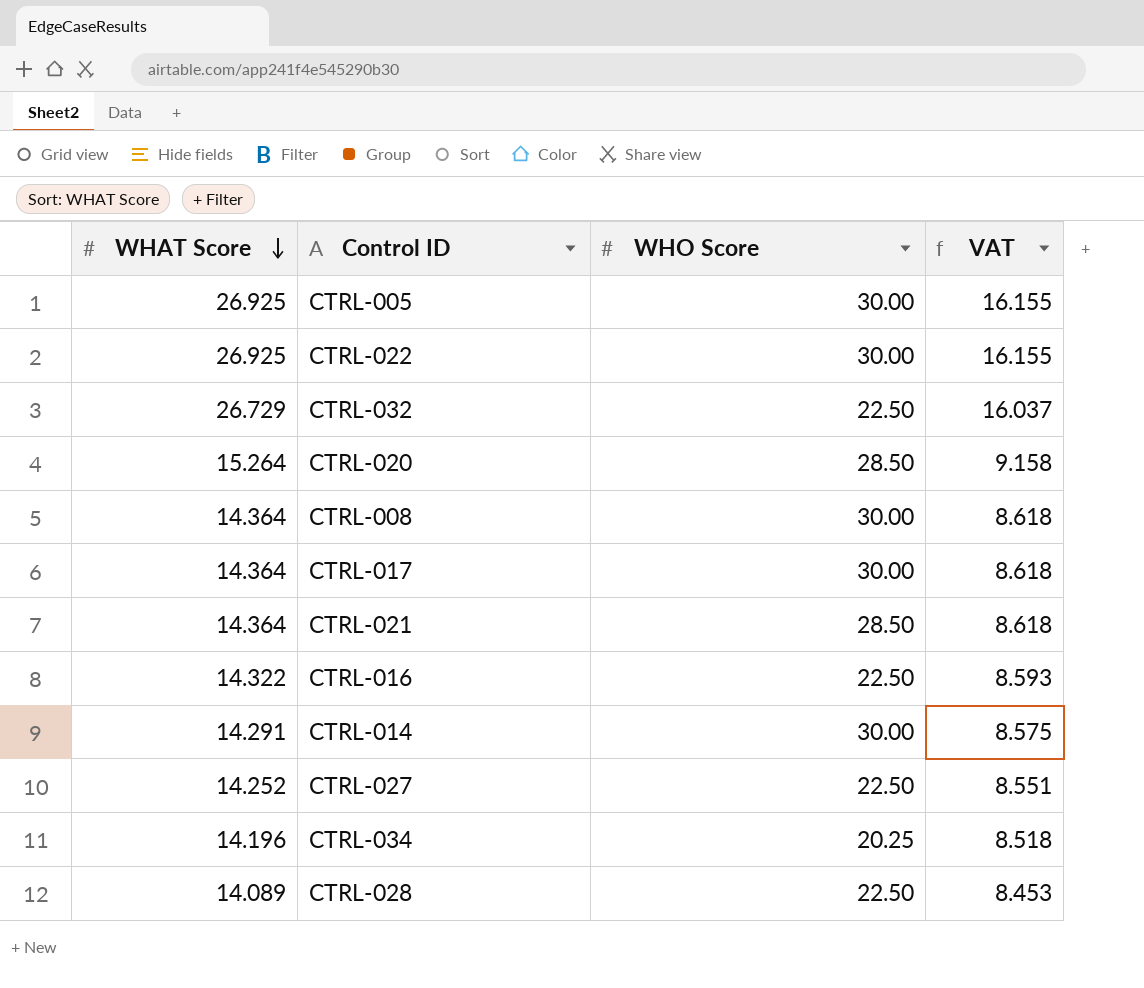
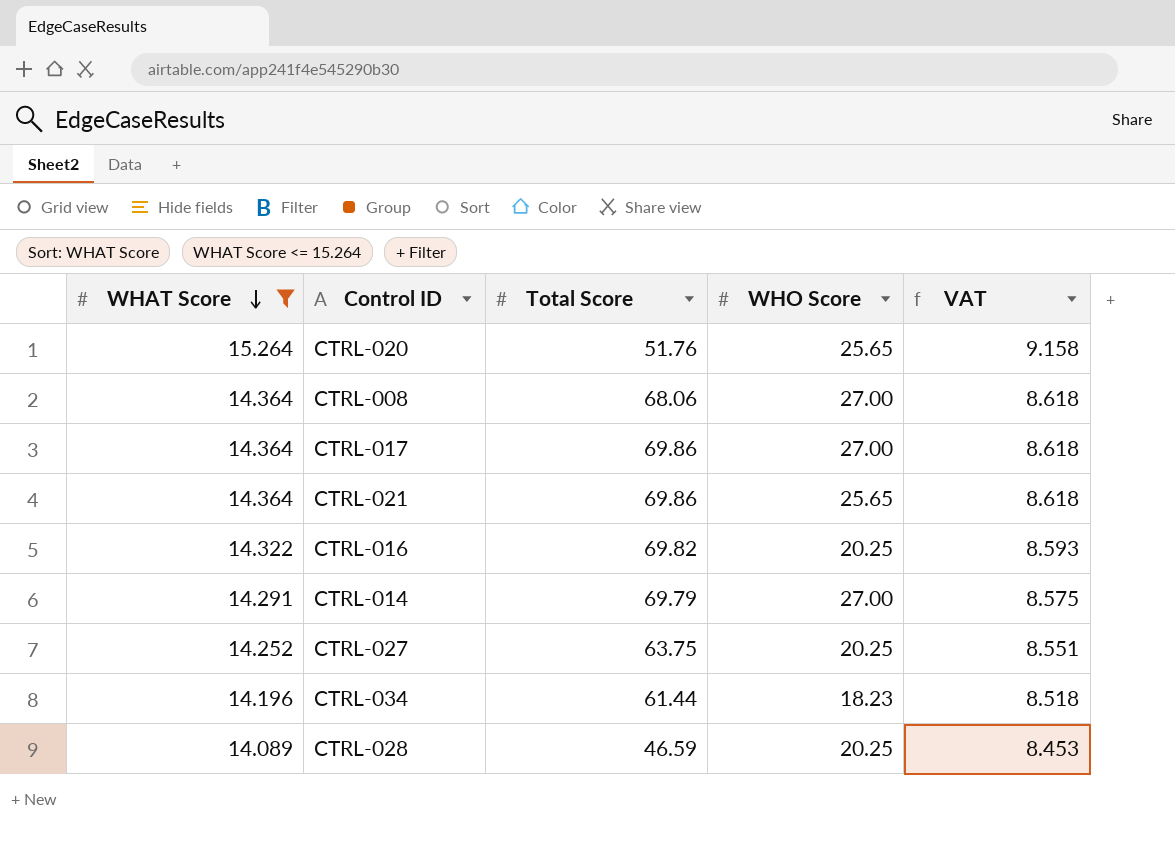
filter: none -> WHAT Score <= 15.264
column Total Score | position: none -> 3
CTRL-020 | WHO Score: 28.50 -> 25.65
CTRL-008 | WHO Score: 30.00 -> 27.00
CTRL-017 | WHO Score: 30.00 -> 27.00
CTRL-021 | WHO Score: 28.50 -> 25.65
CTRL-016 | WHO Score: 22.50 -> 20.25
CTRL-014 | WHO Score: 30.00 -> 27.00
CTRL-027 | WHO Score: 22.50 -> 20.25
CTRL-034 | WHO Score: 20.25 -> 18.23
CTRL-028 | WHO Score: 22.50 -> 20.25

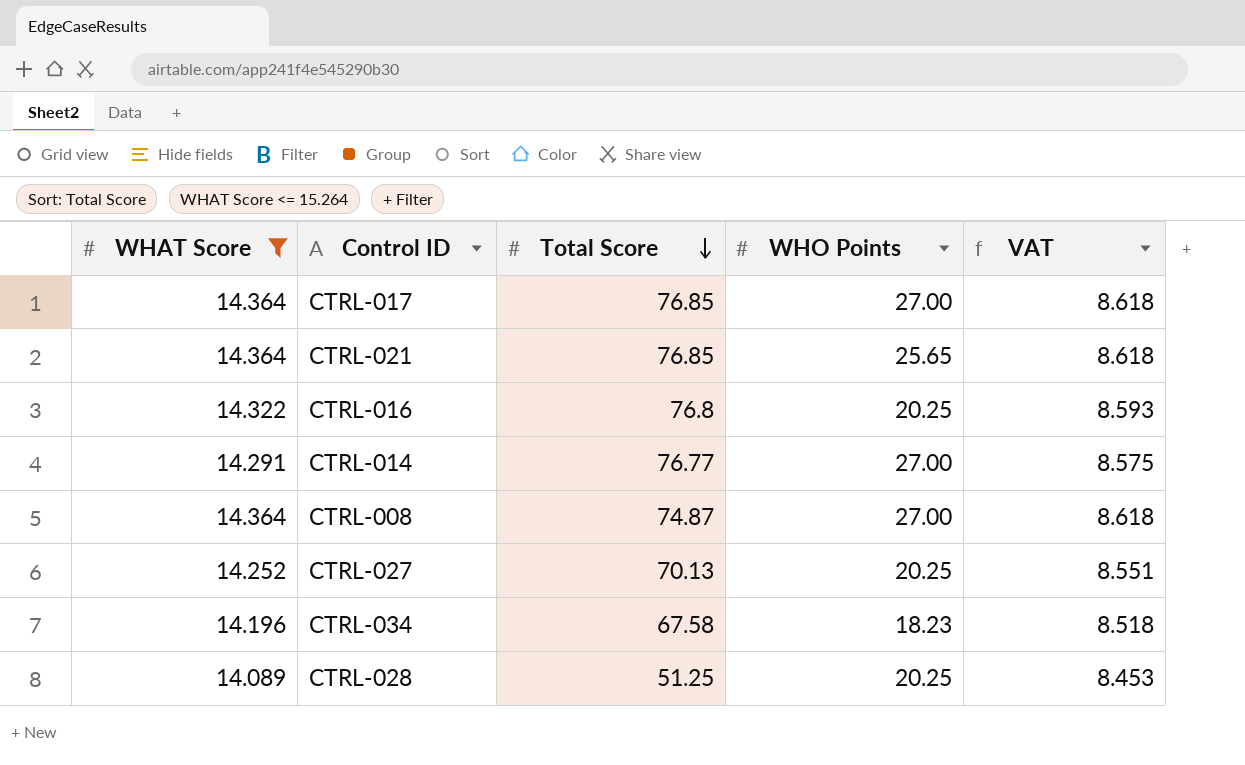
row order: WHAT Score descending -> Total Score descending
column name: WHO Score -> WHO Points
row CTRL-020: 15.264 | 51.76 | 25.65 | 9.158 -> none
CTRL-017 | Total Score: 69.86 -> 76.85
CTRL-021 | Total Score: 69.86 -> 76.85
CTRL-016 | Total Score: 69.82 -> 76.8
CTRL-014 | Total Score: 69.79 -> 76.77
CTRL-008 | Total Score: 68.06 -> 74.87
CTRL-027 | Total Score: 63.75 -> 70.13
CTRL-034 | Total Score: 61.44 -> 67.58
CTRL-028 | Total Score: 46.59 -> 51.25

